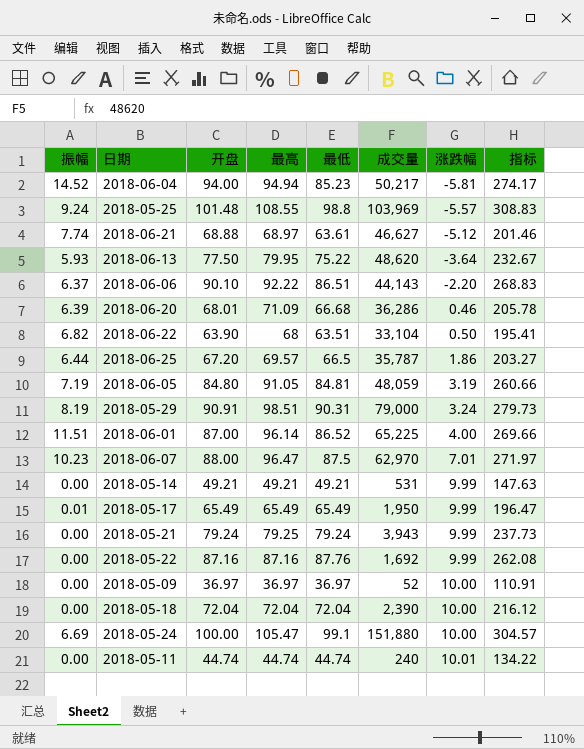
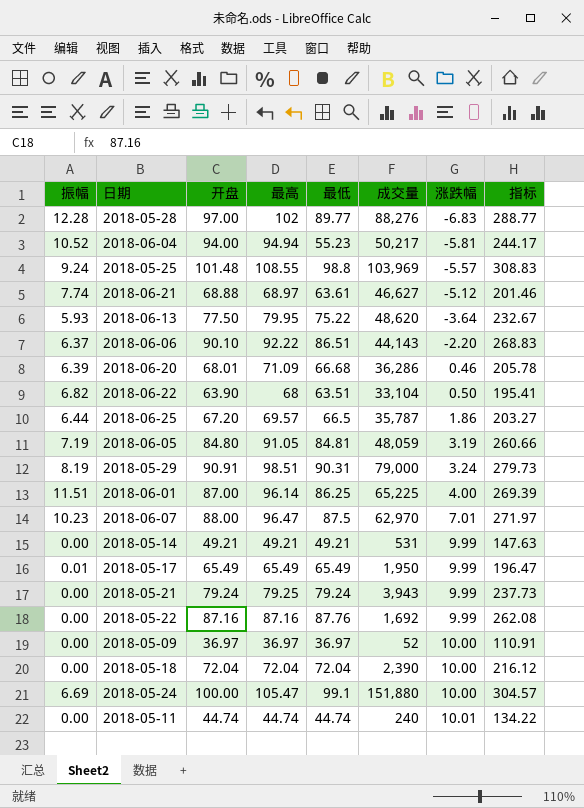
row 2018-05-28: none -> 12.28 | 97.00 | 102 | 89.77 | 88,276 | -6.83 | 288.77
2018-06-04 | 振幅: 14.52 -> 10.52
2018-06-04 | 最低: 85.23 -> 55.23
2018-06-04 | 指标: 274.17 -> 244.17
2018-06-01 | 最低: 86.52 -> 86.25
2018-06-01 | 指标: 269.66 -> 269.39

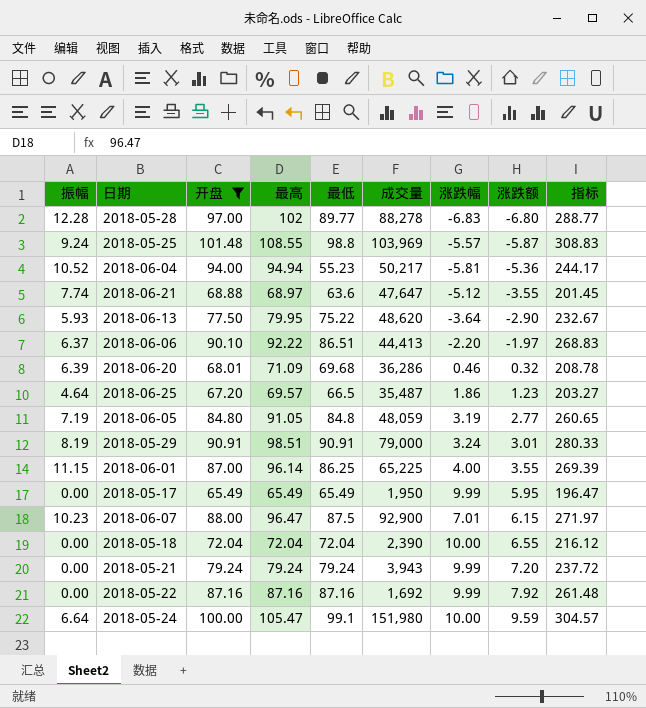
filter: none -> 开盘 >= 65.49
row order: 涨跌幅 ascending -> 涨跌额 ascending
column 涨跌额 | position: none -> 8
2018-05-28 | 成交量: 88,276 -> 88,278
2018-06-21 | 最低: 63.61 -> 63.6
2018-06-21 | 成交量: 46,627 -> 47,647
2018-06-21 | 指标: 201.46 -> 201.45
2018-06-06 | 成交量: 44,143 -> 44,413
2018-06-20 | 最低: 66.68 -> 69.68
2018-06-20 | 指标: 205.78 -> 208.78
2018-06-25 | 振幅: 6.44 -> 4.64
2018-06-25 | 成交量: 35,787 -> 35,487
2018-06-05 | 最低: 84.81 -> 84.8
2018-06-05 | 指标: 260.66 -> 260.65
2018-05-29 | 最低: 90.31 -> 90.91
2018-05-29 | 指标: 279.73 -> 280.33
2018-06-01 | 振幅: 11.51 -> 11.15
2018-05-17 | 振幅: 0.01 -> 0.00
2018-06-07 | 成交量: 62,970 -> 92,900
2018-05-21 | 最高: 79.25 -> 79.24
2018-05-21 | 指标: 237.73 -> 237.72
2018-05-22 | 最低: 87.76 -> 87.16
2018-05-22 | 指标: 262.08 -> 261.48
2018-05-24 | 振幅: 6.69 -> 6.64
2018-05-24 | 成交量: 151,880 -> 151,980

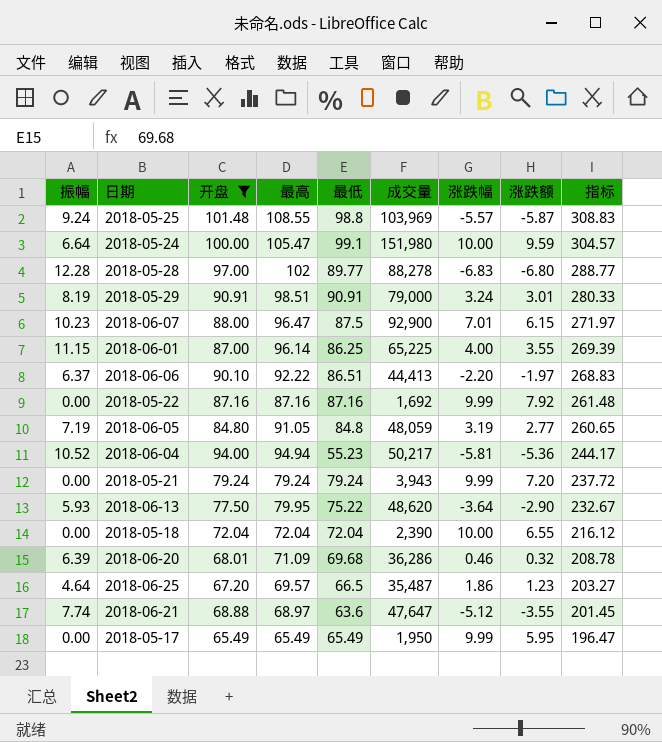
row order: 涨跌额 ascending -> 指标 descending

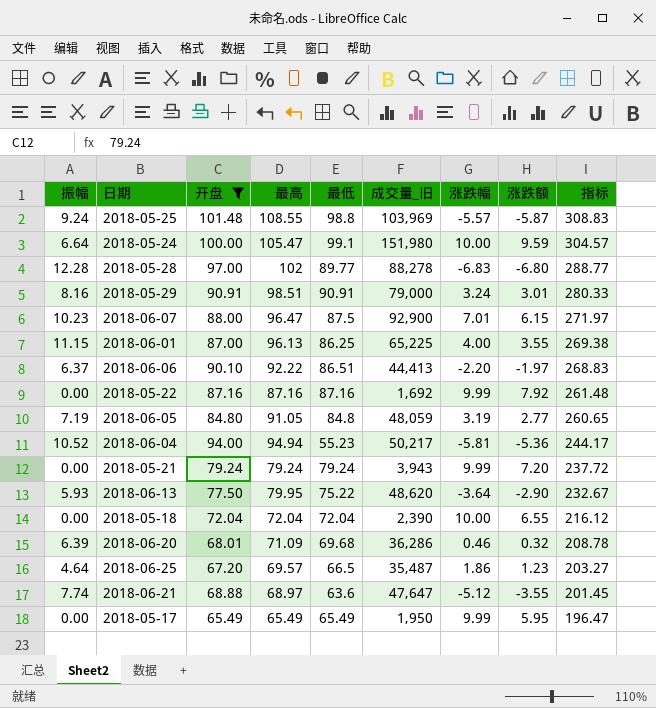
column name: 成交量 -> 成交量_旧
2018-05-29 | 振幅: 8.19 -> 8.16
2018-06-01 | 最高: 96.14 -> 96.13
2018-06-01 | 指标: 269.39 -> 269.38

